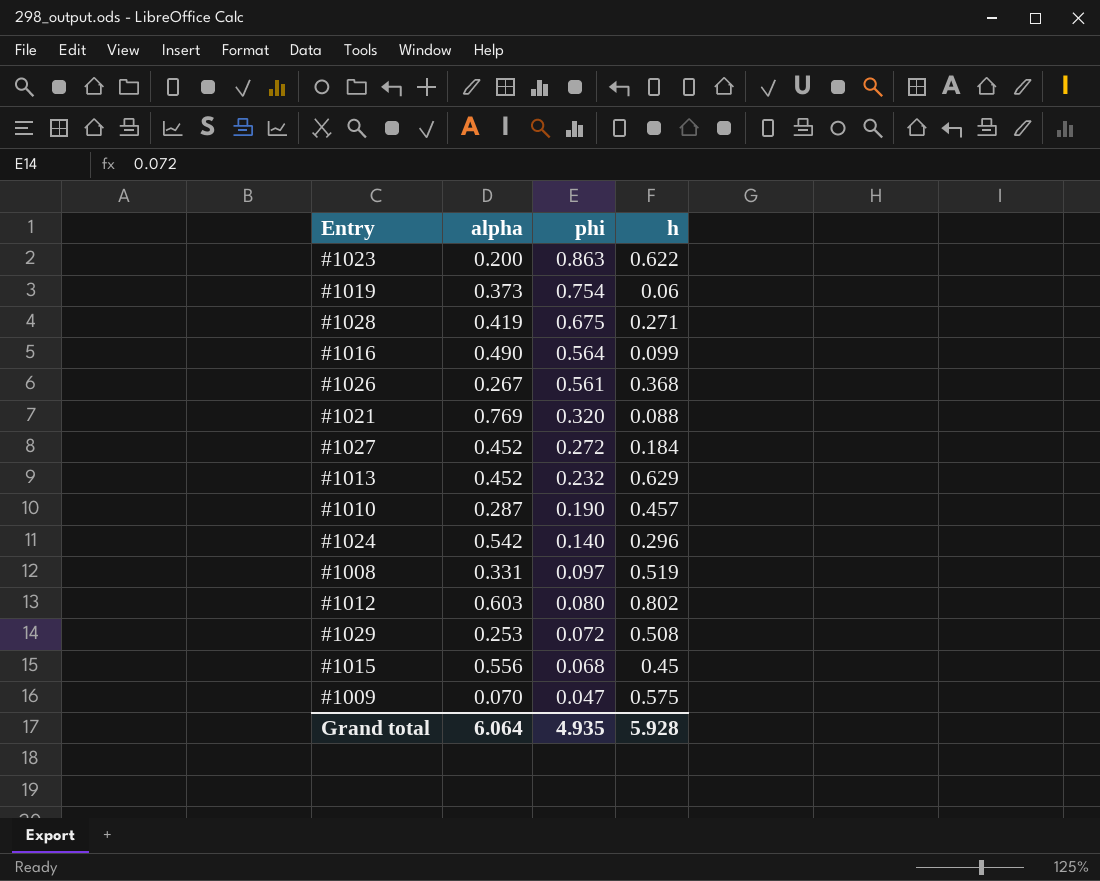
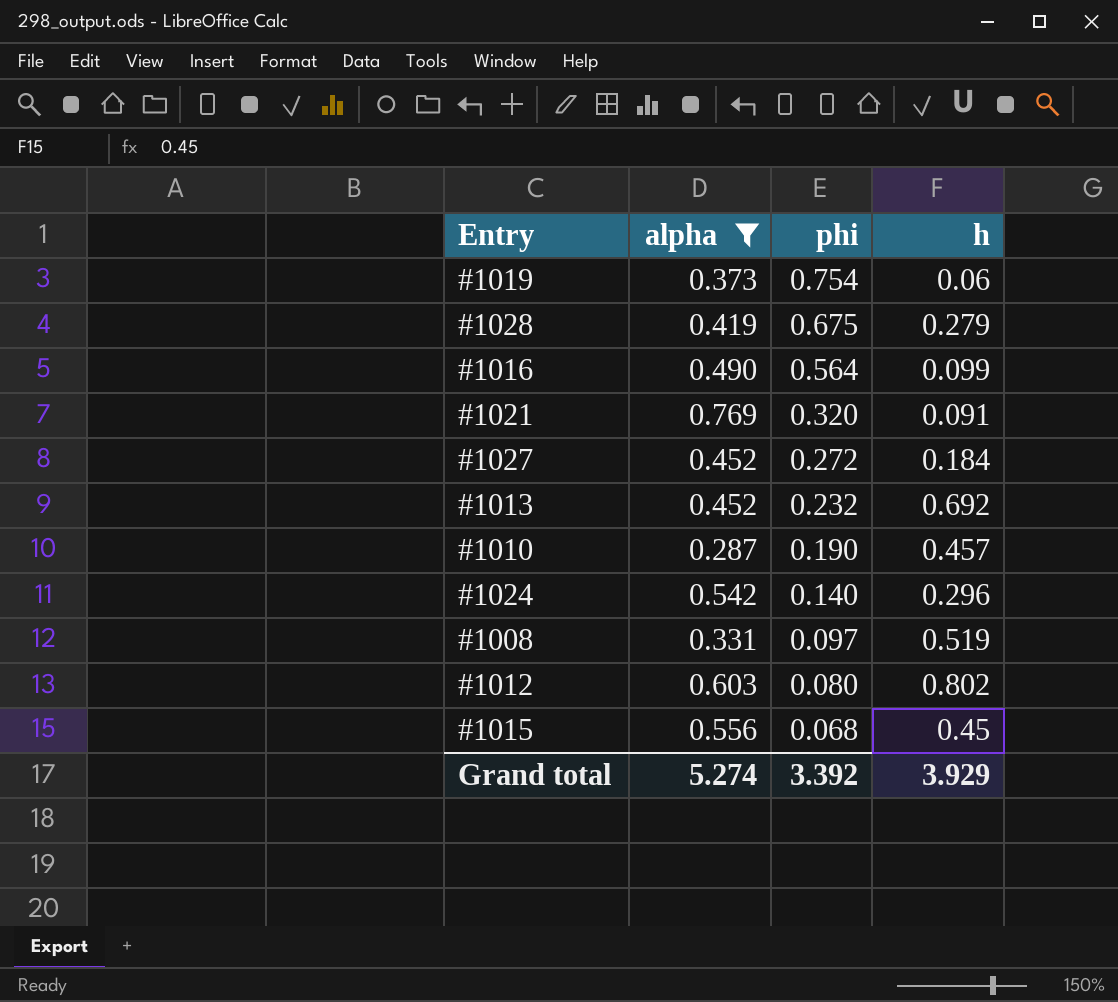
filter: none -> alpha >= 0.287
#1028 | h: 0.271 -> 0.279
#1021 | h: 0.088 -> 0.091
#1013 | h: 0.629 -> 0.692
Grand total | alpha: 6.064 -> 5.274
Grand total | phi: 4.935 -> 3.392
Grand total | h: 5.928 -> 3.929

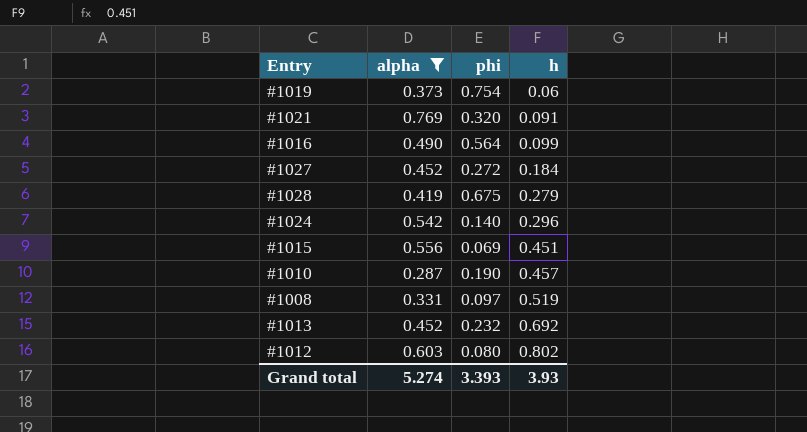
row order: phi descending -> h ascending
#1015 | phi: 0.068 -> 0.069
#1015 | h: 0.45 -> 0.451
Grand total | phi: 3.392 -> 3.393
Grand total | h: 3.929 -> 3.93

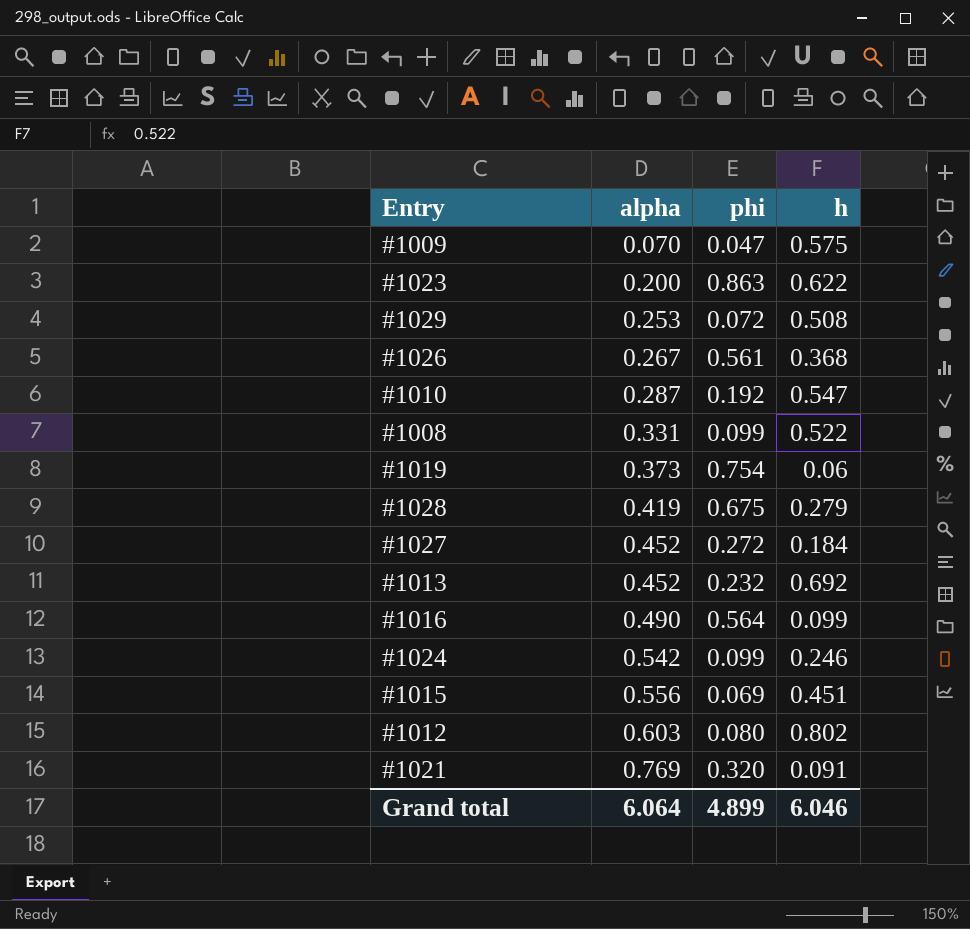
filter: alpha >= 0.287 -> none
row order: h ascending -> alpha ascending
#1010 | phi: 0.190 -> 0.192
#1010 | h: 0.457 -> 0.547
#1008 | phi: 0.097 -> 0.099
#1008 | h: 0.519 -> 0.522
#1024 | phi: 0.140 -> 0.099
#1024 | h: 0.296 -> 0.246
Grand total | alpha: 5.274 -> 6.064
Grand total | phi: 3.393 -> 4.899
Grand total | h: 3.93 -> 6.046

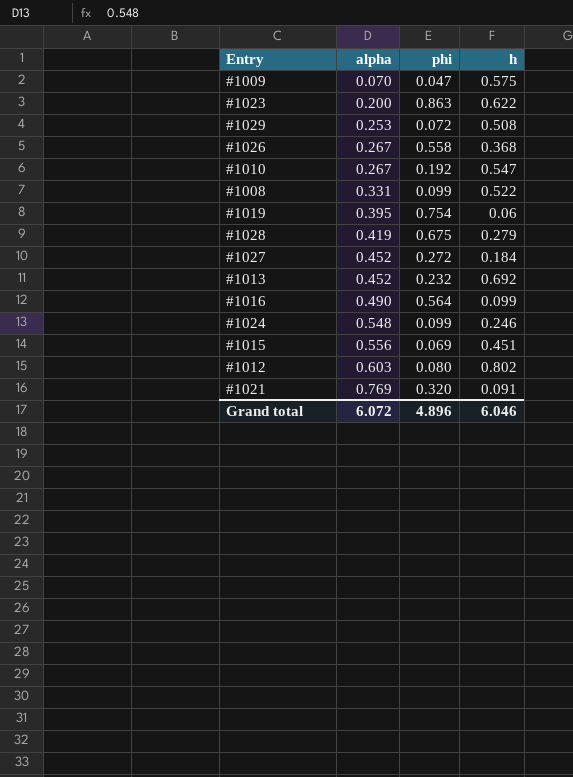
#1026 | phi: 0.561 -> 0.558
#1010 | alpha: 0.287 -> 0.267
#1019 | alpha: 0.373 -> 0.395
#1024 | alpha: 0.542 -> 0.548
Grand total | alpha: 6.064 -> 6.072
Grand total | phi: 4.899 -> 4.896

